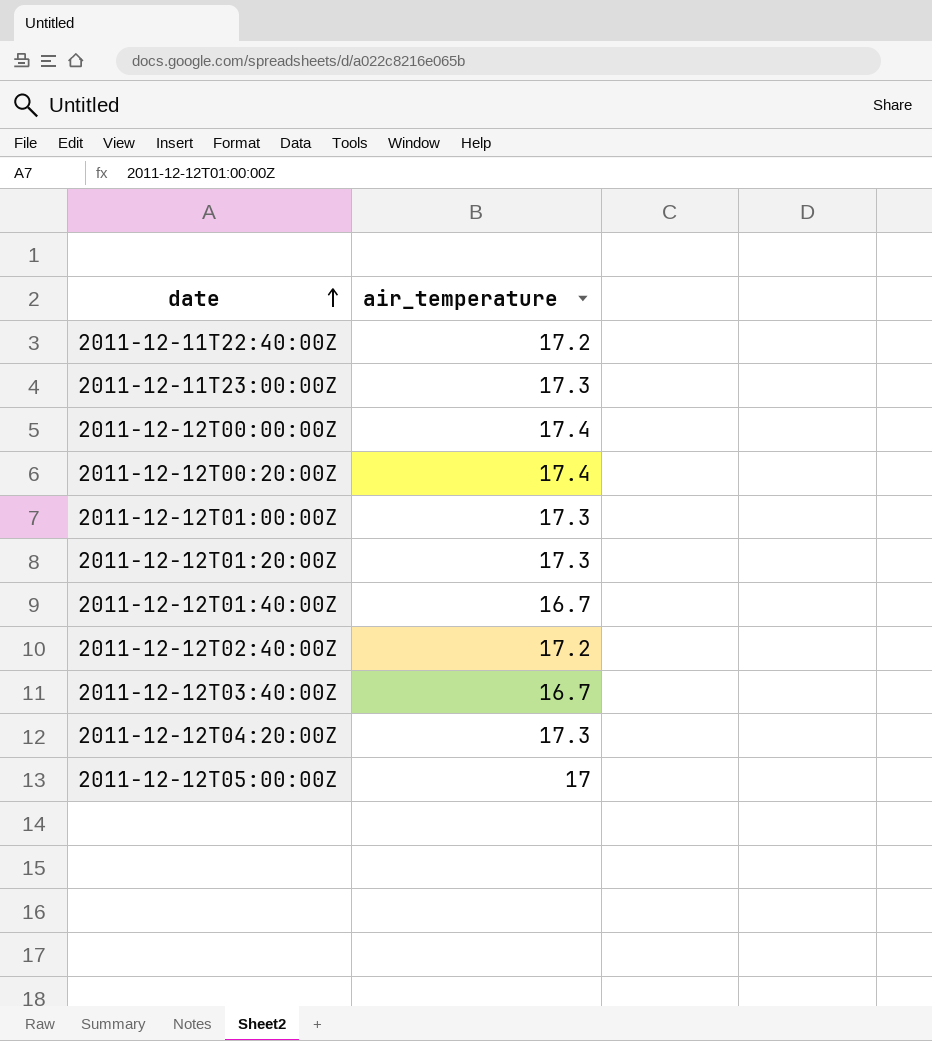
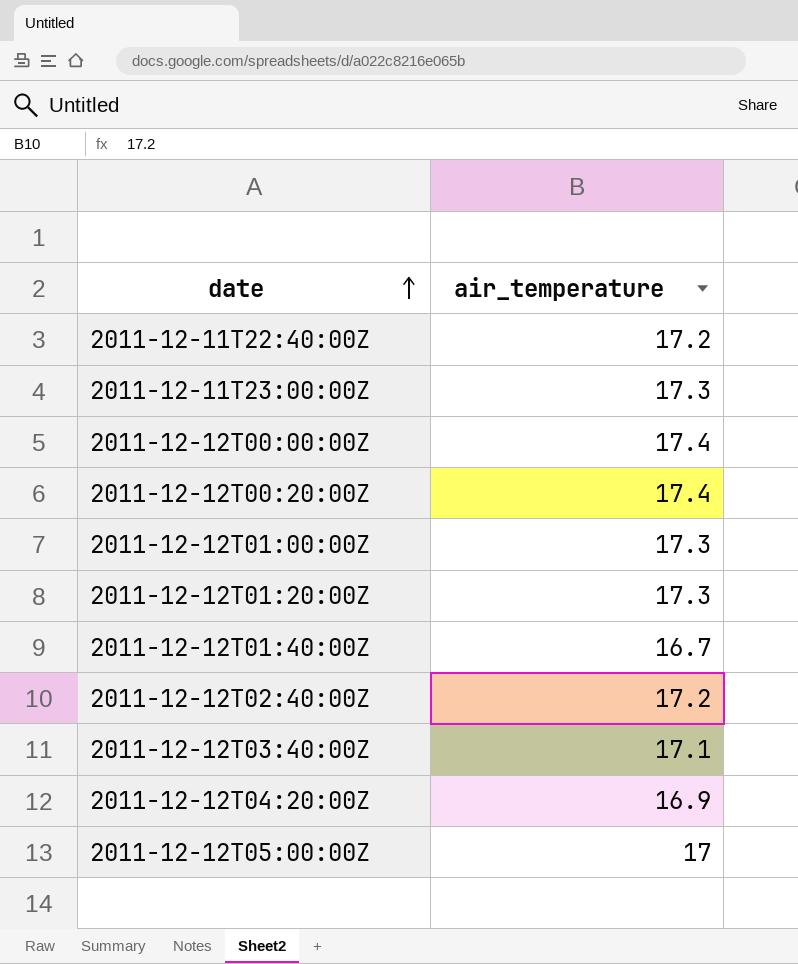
2011-12-12T03:40:00Z | air_temperature: 16.7 -> 17.1
2011-12-12T04:20:00Z | air_temperature: 17.3 -> 16.9

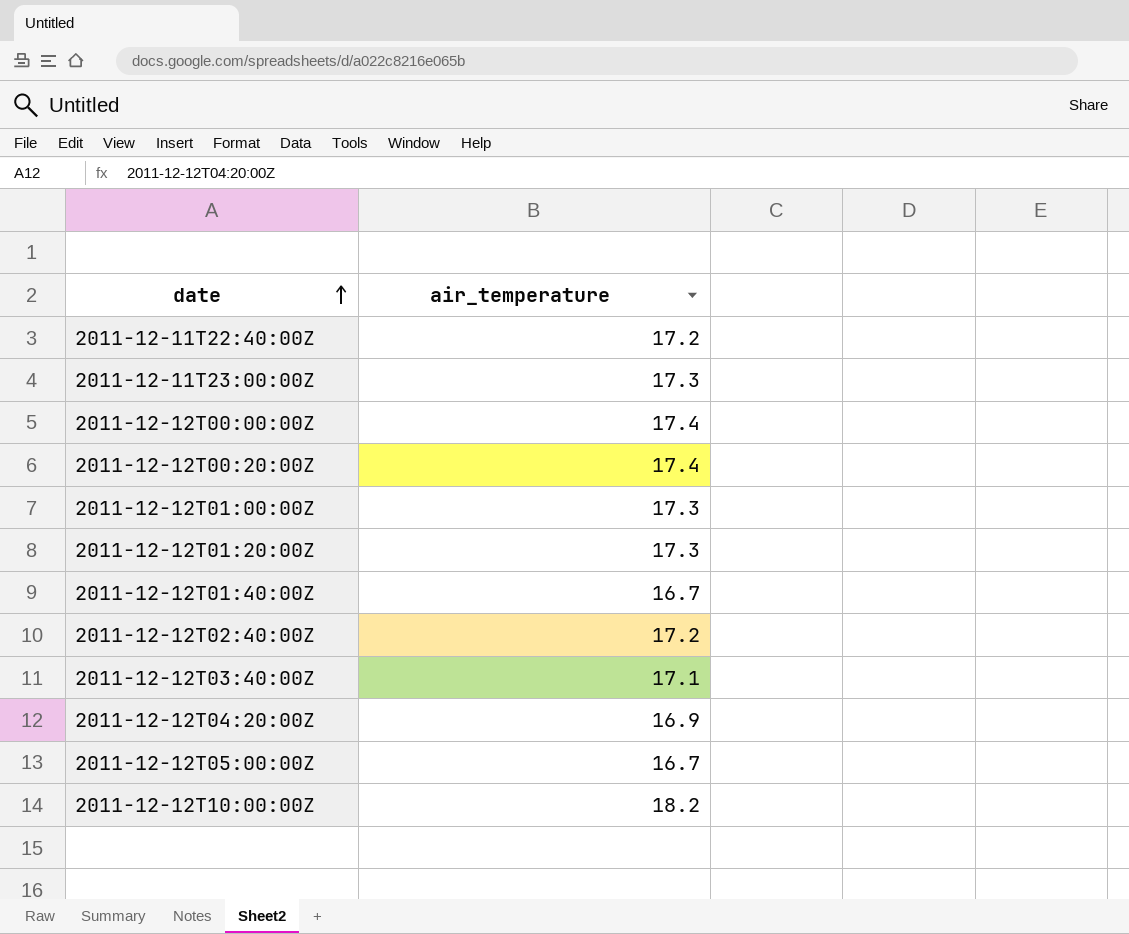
2011-12-12T05:00:00Z | air_temperature: 17 -> 16.7
row 2011-12-12T10:00:00Z: none -> 18.2

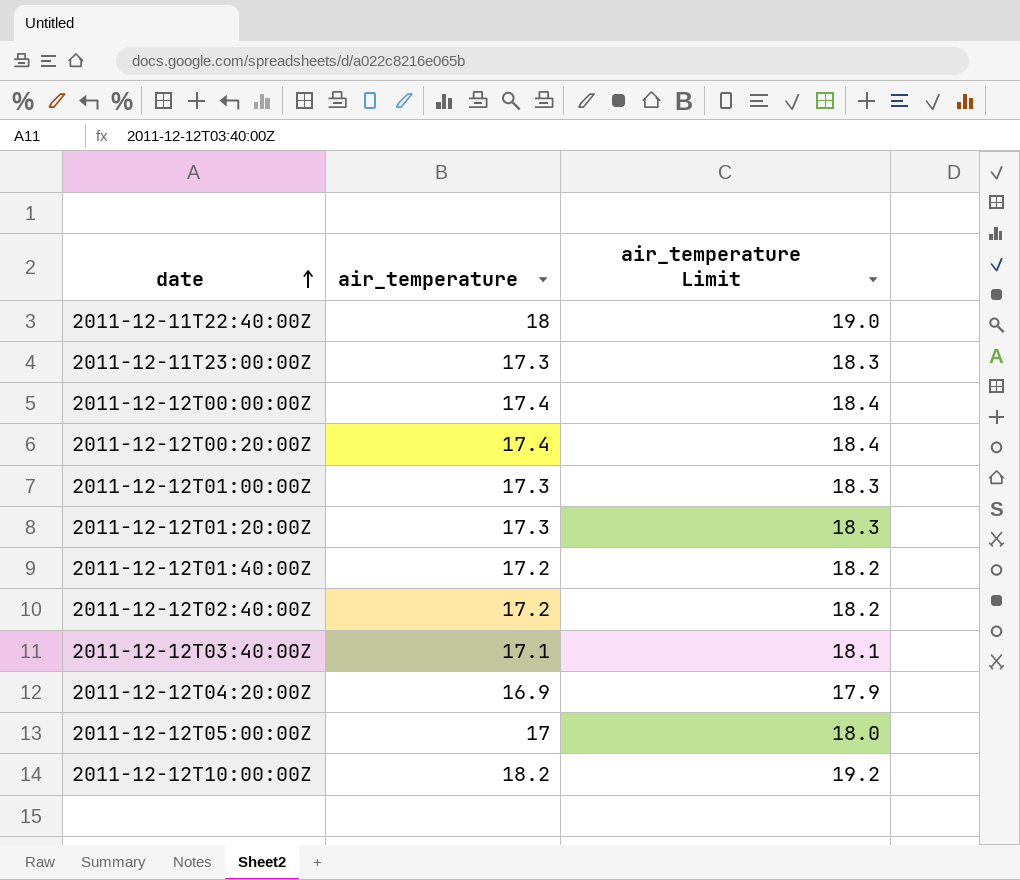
column air_temperature Limit | formula: none -> [air_temperature] + 1
2011-12-11T22:40:00Z | air_temperature: 17.2 -> 18
2011-12-12T01:40:00Z | air_temperature: 16.7 -> 17.2
2011-12-12T05:00:00Z | air_temperature: 16.7 -> 17

